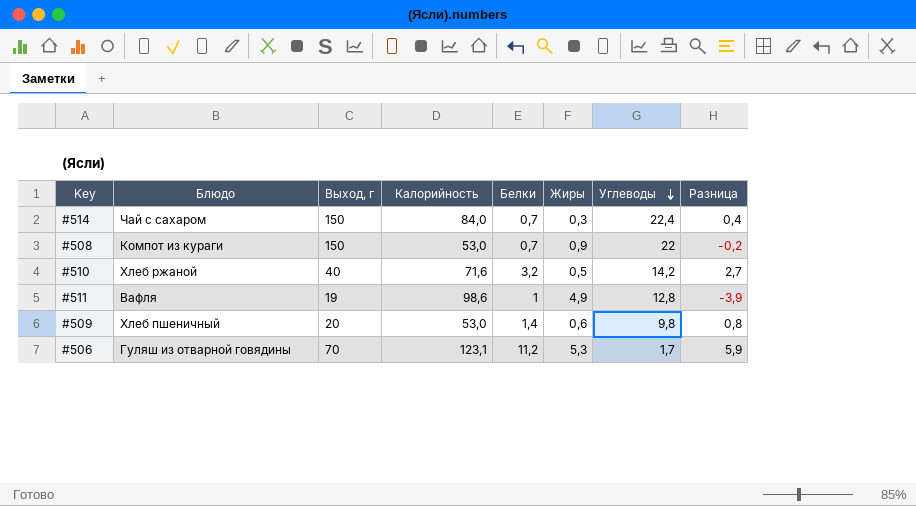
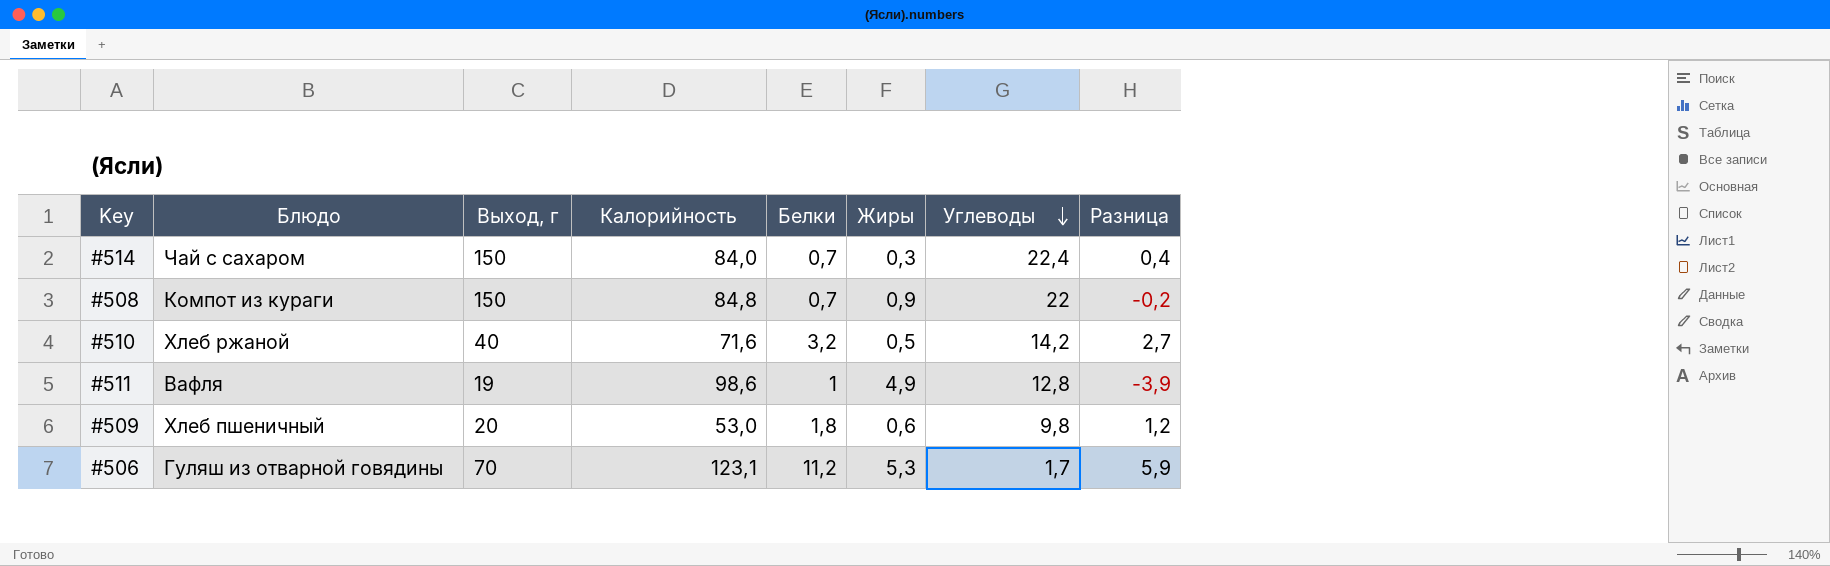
#508 | Калорийность: 53,0 -> 84,8
#509 | Белки: 1,4 -> 1,8
#509 | Разница: 0,8 -> 1,2

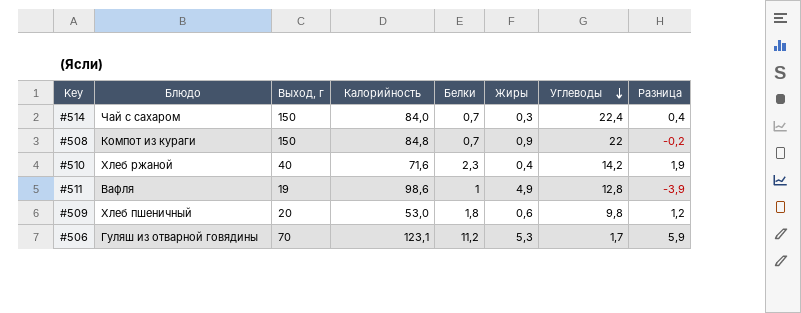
#510 | Белки: 3,2 -> 2,3
#510 | Жиры: 0,5 -> 0,4
#510 | Разница: 2,7 -> 1,9

